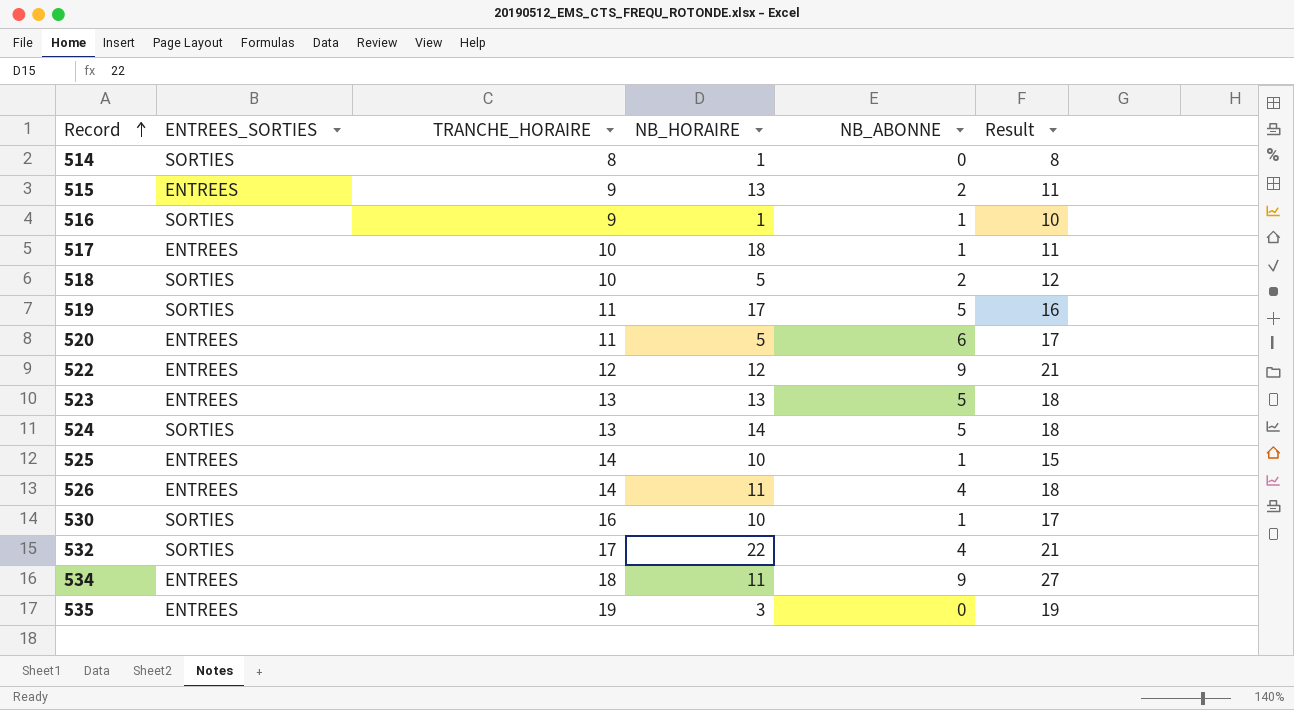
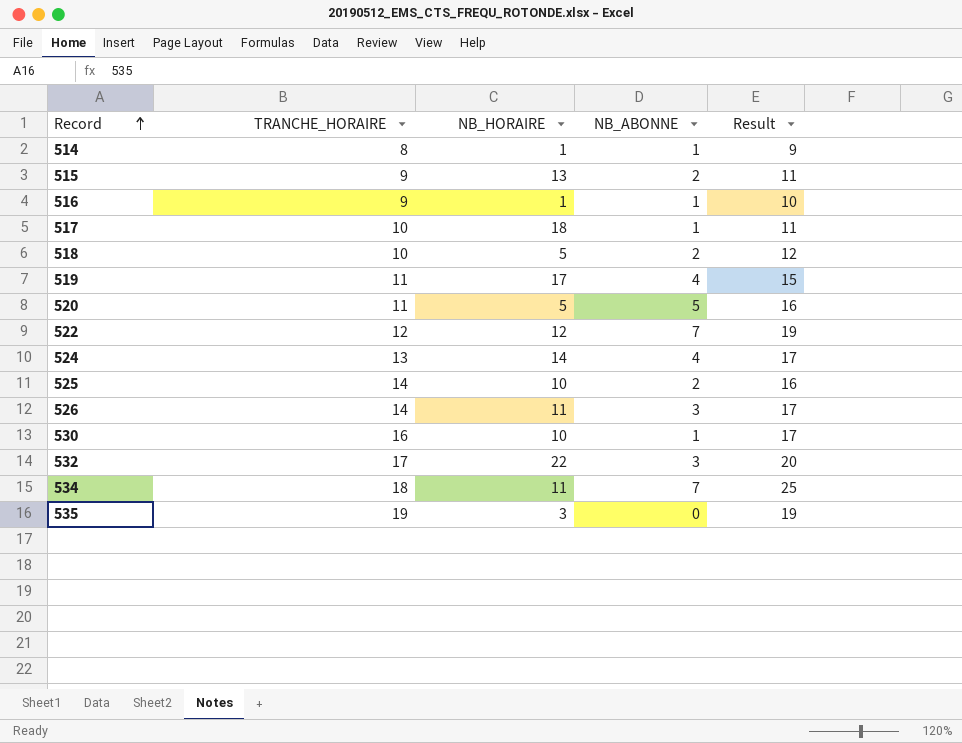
column ENTREES_SORTIES | position: 2 -> none
row 523: ENTREES | 13 | 13 | 5 | 18 -> none
514 | NB_ABONNE: 0 -> 1
514 | Result: 8 -> 9
519 | NB_ABONNE: 5 -> 4
519 | Result: 16 -> 15
520 | NB_ABONNE: 6 -> 5
520 | Result: 17 -> 16
522 | NB_ABONNE: 9 -> 7
522 | Result: 21 -> 19
524 | NB_ABONNE: 5 -> 4
524 | Result: 18 -> 17
525 | NB_ABONNE: 1 -> 2
525 | Result: 15 -> 16
526 | NB_ABONNE: 4 -> 3
526 | Result: 18 -> 17
532 | NB_ABONNE: 4 -> 3
532 | Result: 21 -> 20
534 | NB_ABONNE: 9 -> 7
534 | Result: 27 -> 25

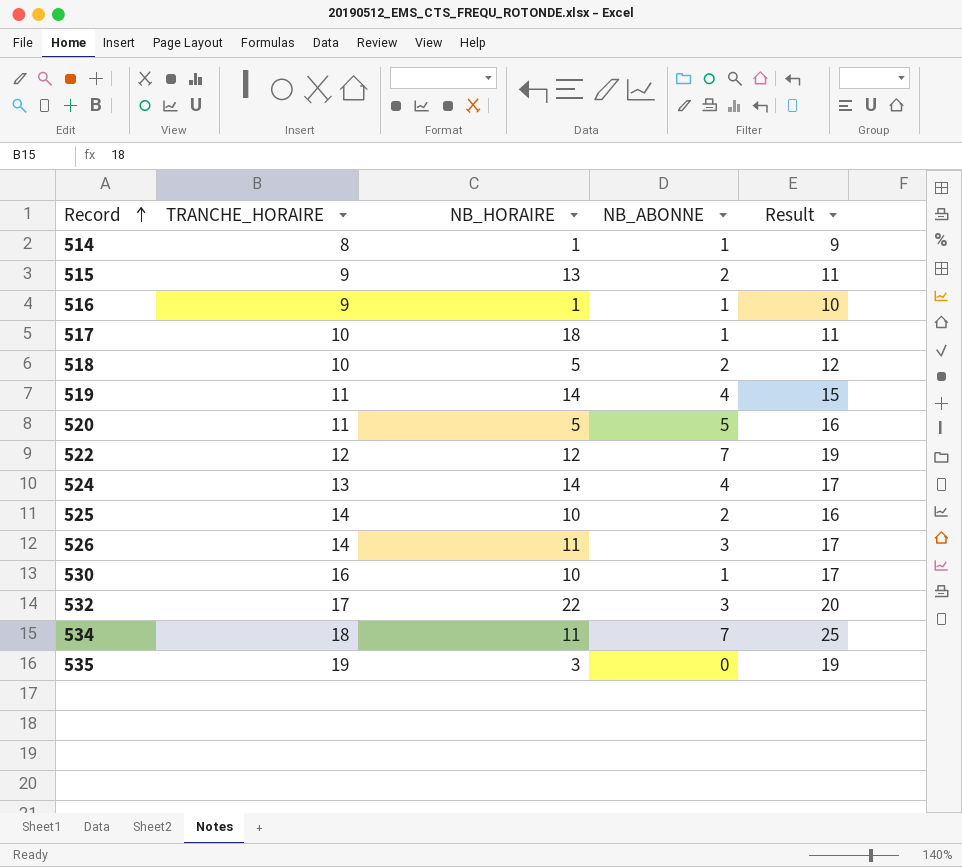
519 | NB_HORAIRE: 17 -> 14

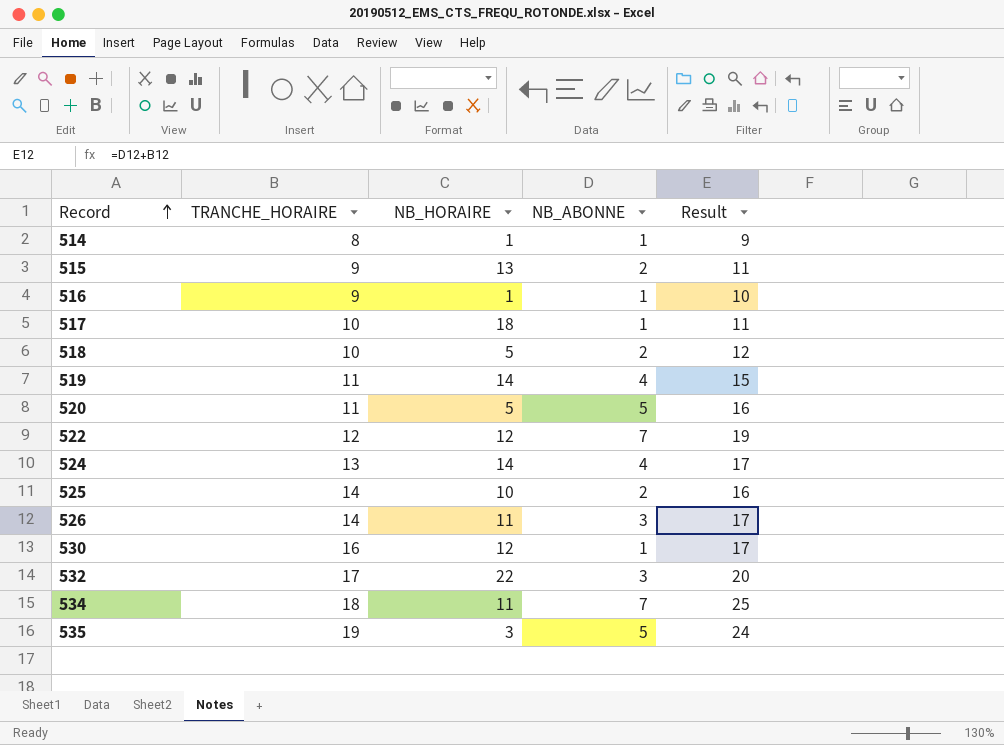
530 | NB_HORAIRE: 10 -> 12
535 | NB_ABONNE: 0 -> 5
535 | Result: 19 -> 24

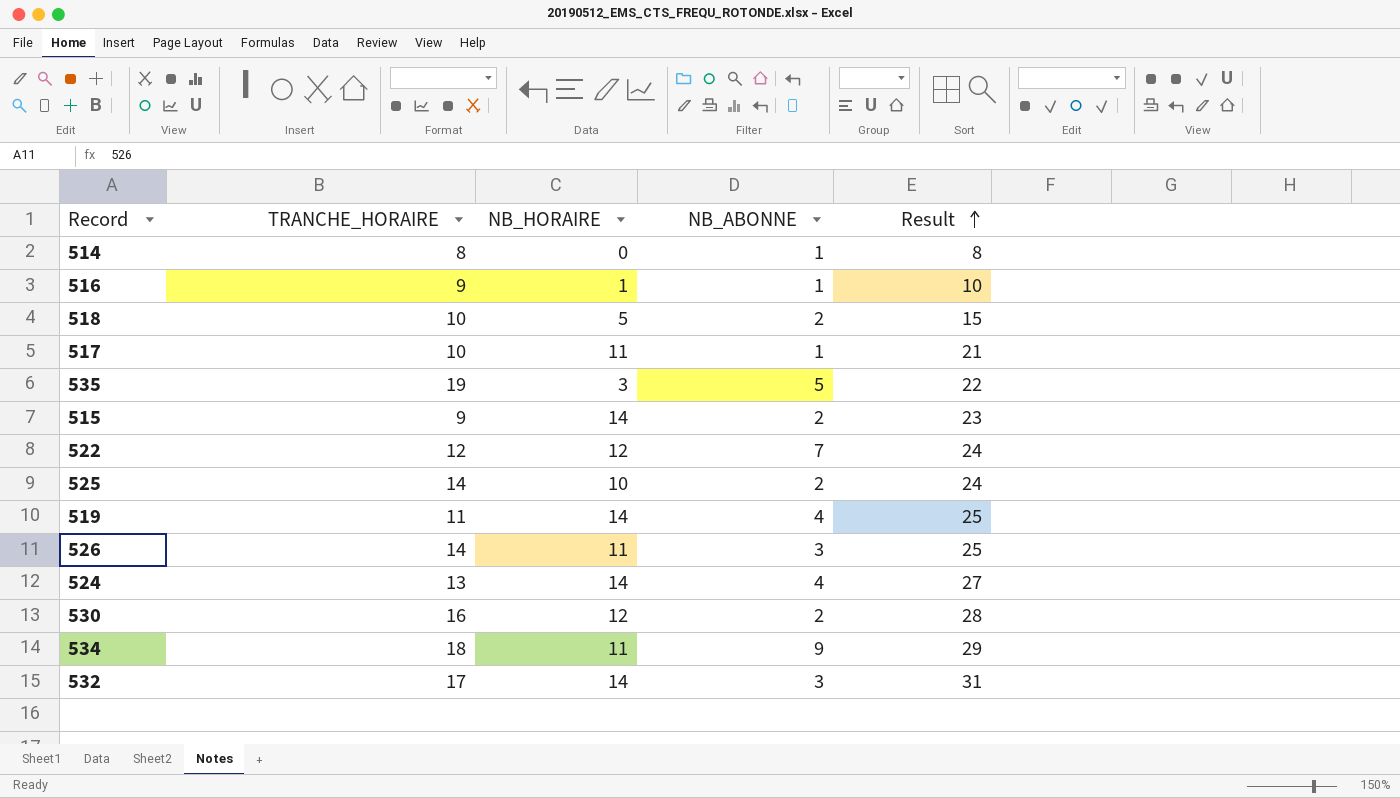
row order: Record ascending -> Result ascending
column Result | formula: [TRANCHE_HORAIRE] + [NB_ABONNE] -> [TRANCHE_HORAIRE] + [NB_HORAIRE]
row 520: 11 | 5 | 5 | 16 -> none
514 | NB_HORAIRE: 1 -> 0
517 | NB_HORAIRE: 18 -> 11
515 | NB_HORAIRE: 13 -> 14
530 | NB_ABONNE: 1 -> 2
534 | NB_ABONNE: 7 -> 9
532 | NB_HORAIRE: 22 -> 14

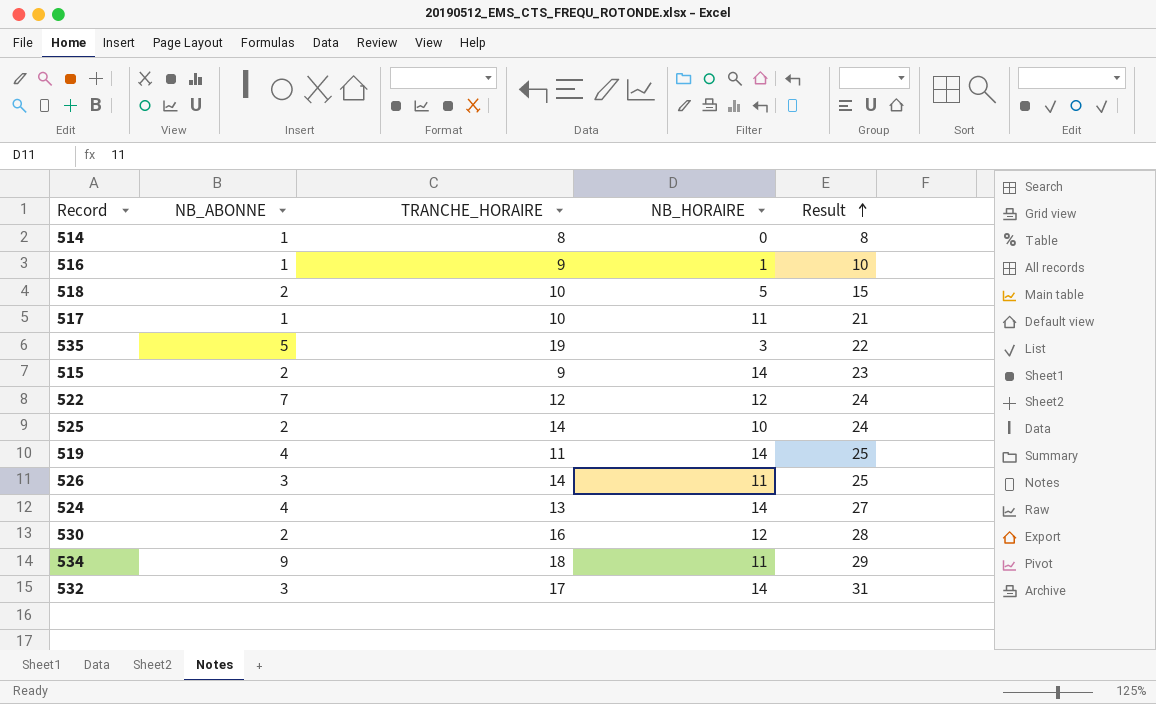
column NB_ABONNE | position: 4 -> 2

